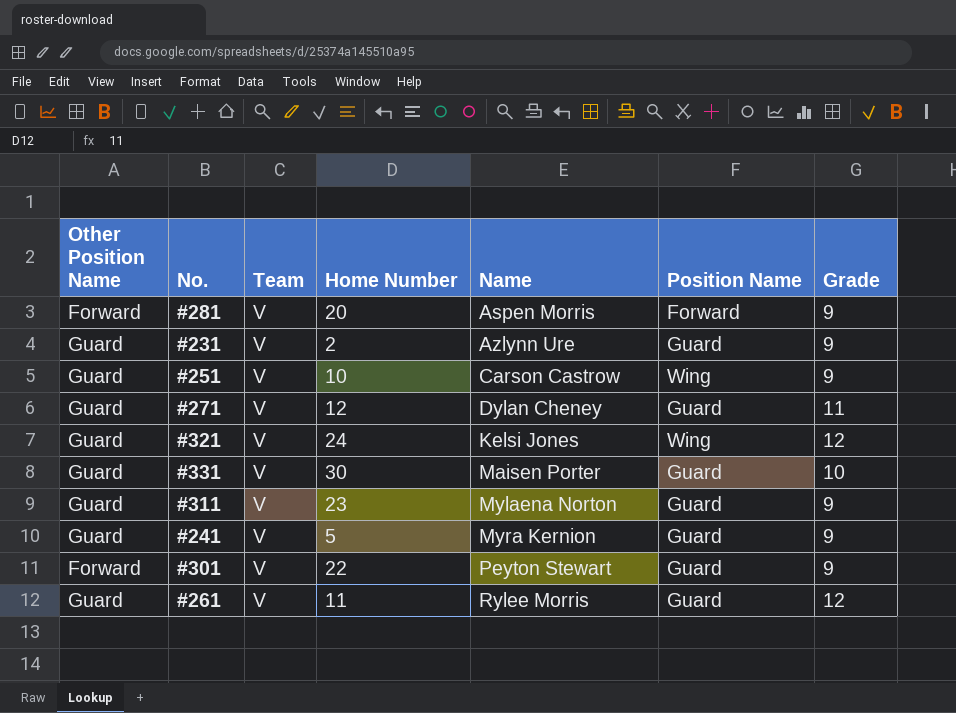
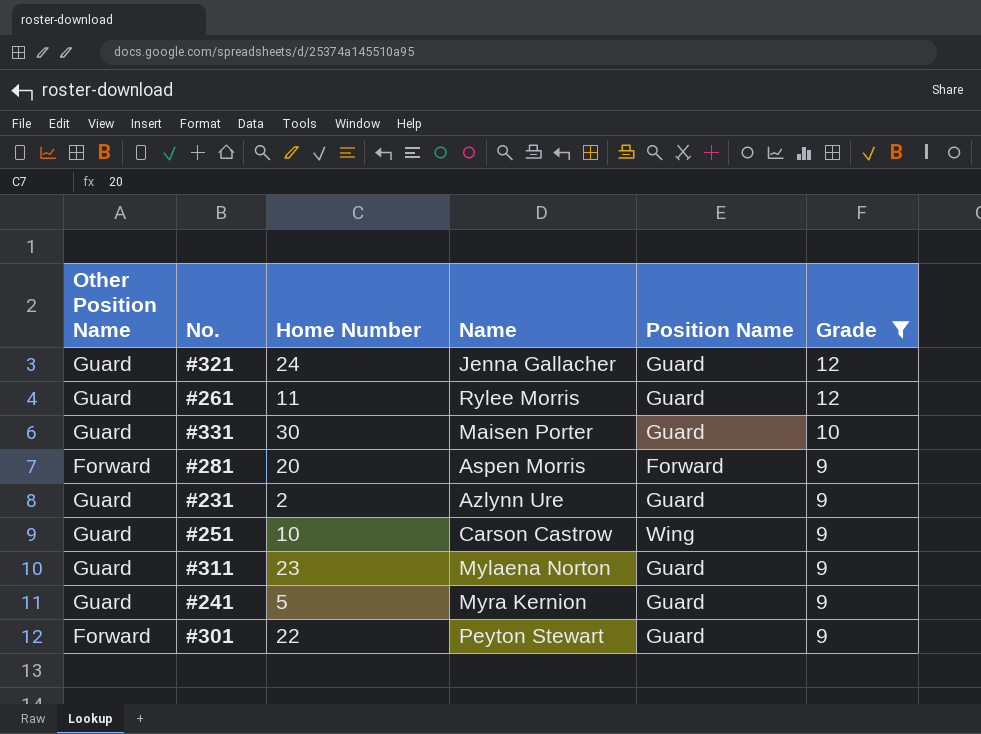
filter: none -> Grade != 11
row order: Name ascending -> Grade descending
column Team | position: 3 -> none
#321 | Name: Kelsi Jones -> Jenna Gallacher
#321 | Position Name: Wing -> Guard

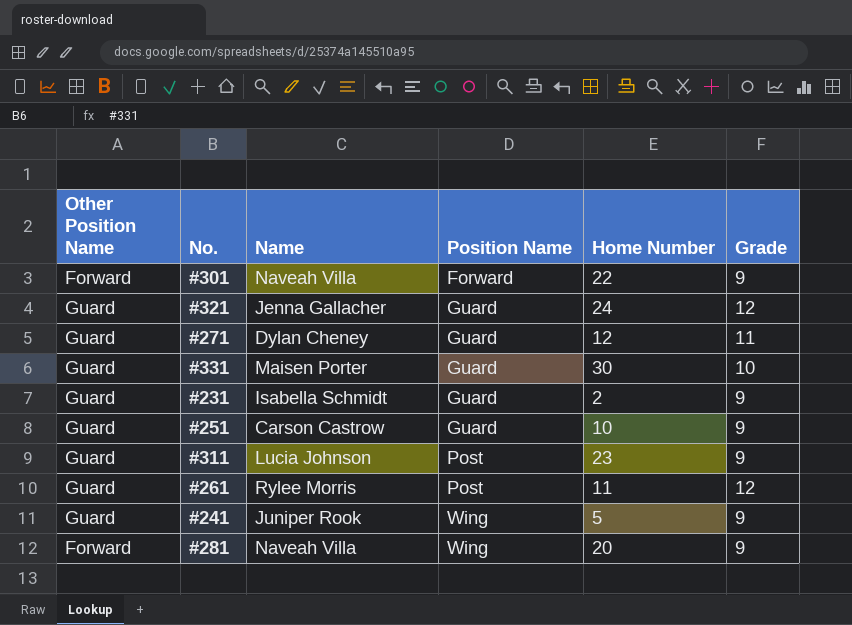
filter: Grade != 11 -> none
row order: Grade descending -> Position Name ascending
column Home Number | position: 3 -> 5
#301 | Name: Peyton Stewart -> Naveah Villa
#301 | Position Name: Guard -> Forward
#231 | Name: Azlynn Ure -> Isabella Schmidt
#251 | Position Name: Wing -> Guard
#311 | Name: Mylaena Norton -> Lucia Johnson
#311 | Position Name: Guard -> Post
#261 | Position Name: Guard -> Post
#241 | Name: Myra Kernion -> Juniper Rook
#241 | Position Name: Guard -> Wing
#281 | Name: Aspen Morris -> Naveah Villa
#281 | Position Name: Forward -> Wing

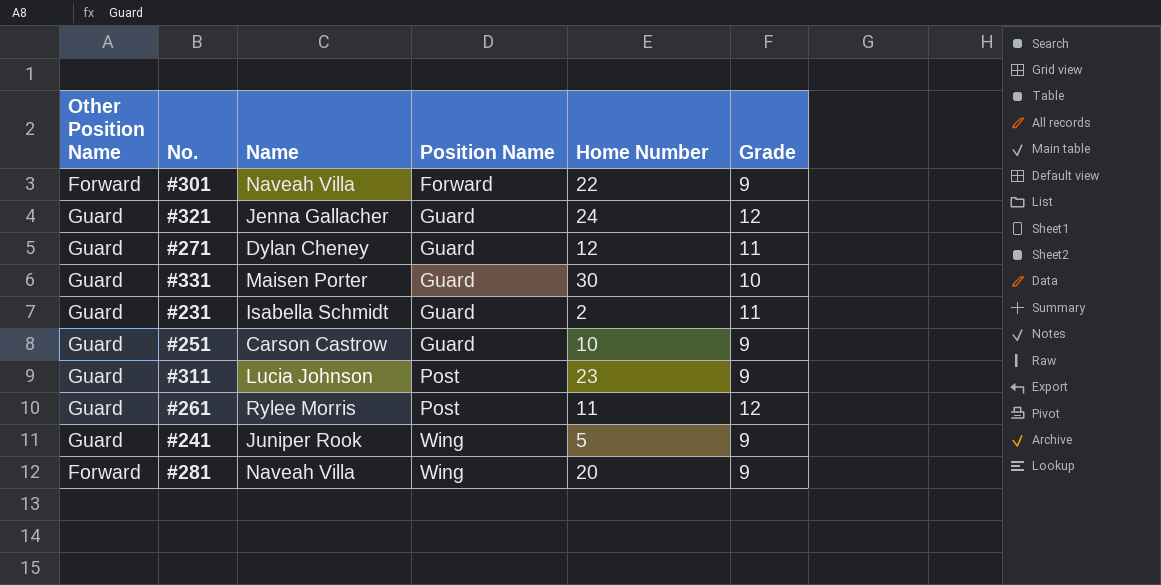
#231 | Grade: 9 -> 11

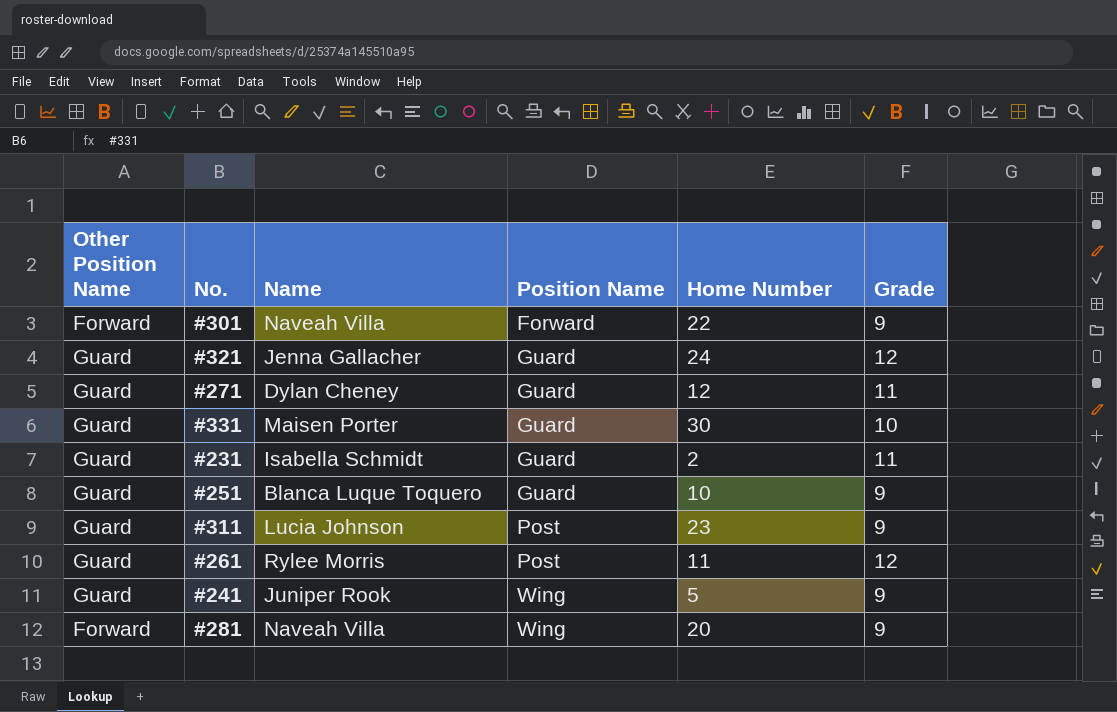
#251 | Name: Carson Castrow -> Blanca Luque Toquero

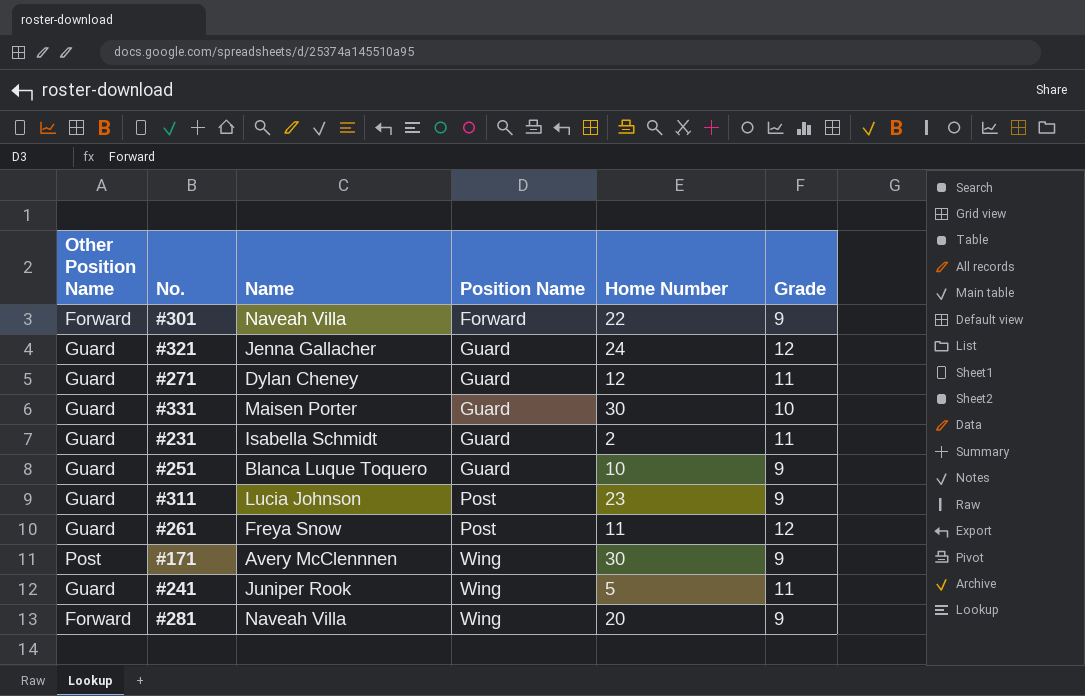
#261 | Name: Rylee Morris -> Freya Snow
row #171: none -> Post | Avery McClennnen | Wing | 30 | 9
#241 | Grade: 9 -> 11

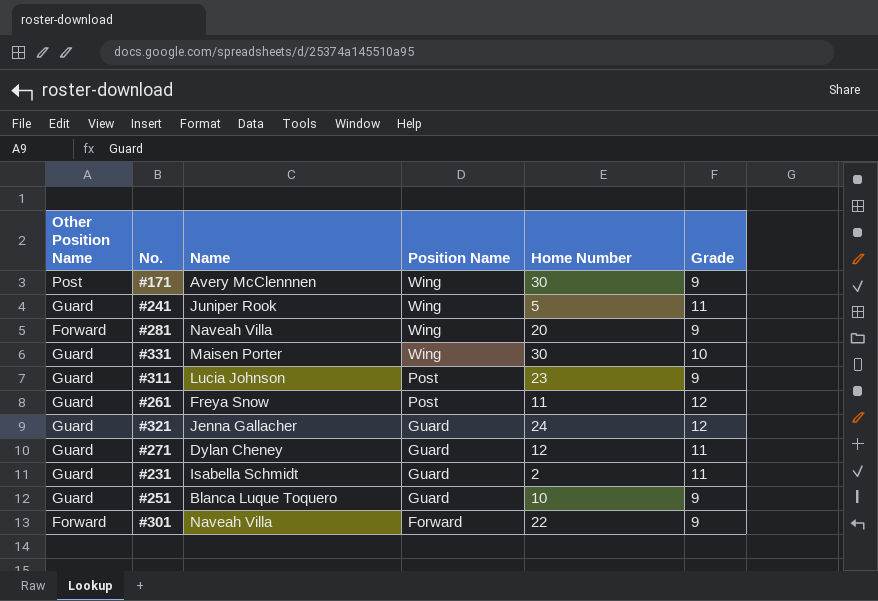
row order: Position Name ascending -> Position Name descending
#331 | Position Name: Guard -> Wing

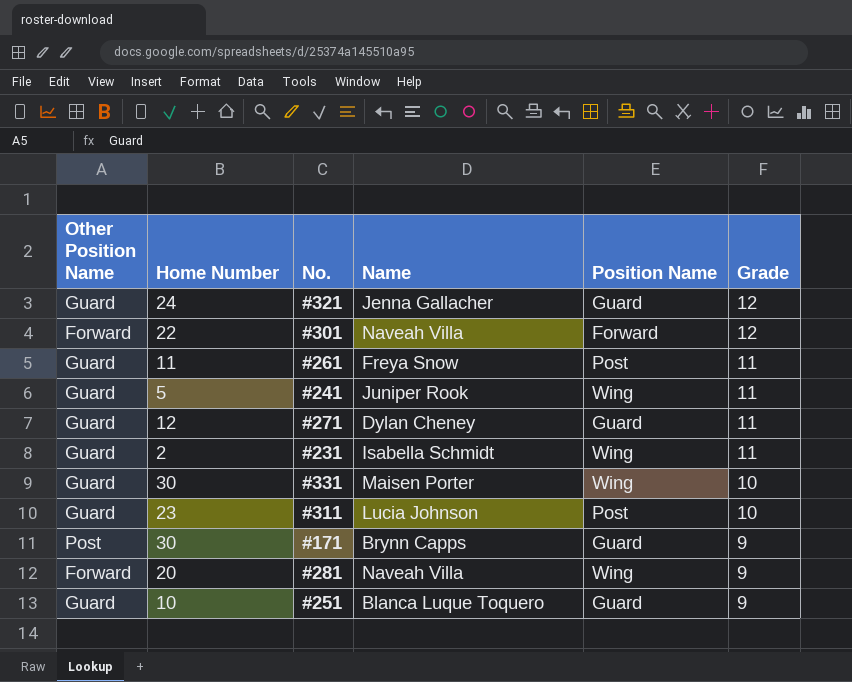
row order: Position Name descending -> Grade descending
column Home Number | position: 5 -> 2
#301 | Grade: 9 -> 12
#261 | Grade: 12 -> 11
#231 | Position Name: Guard -> Wing
#311 | Grade: 9 -> 10
#171 | Name: Avery McClennnen -> Brynn Capps
#171 | Position Name: Wing -> Guard

